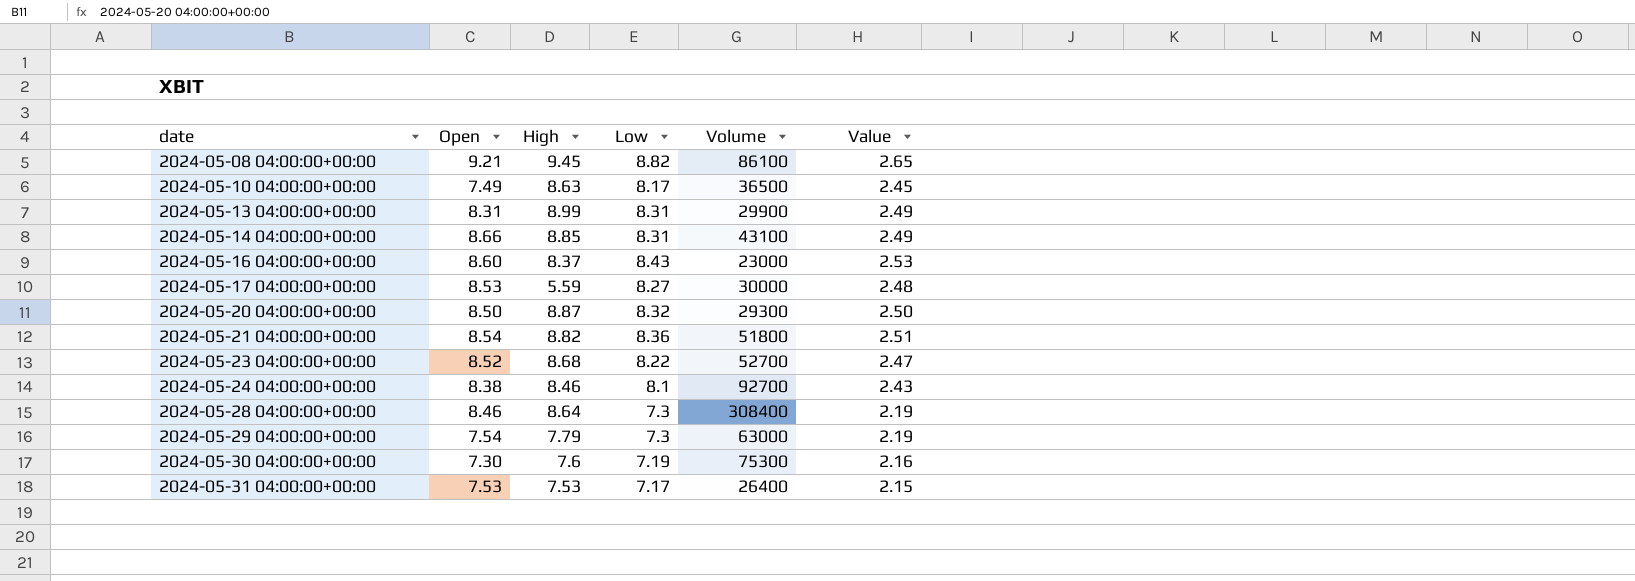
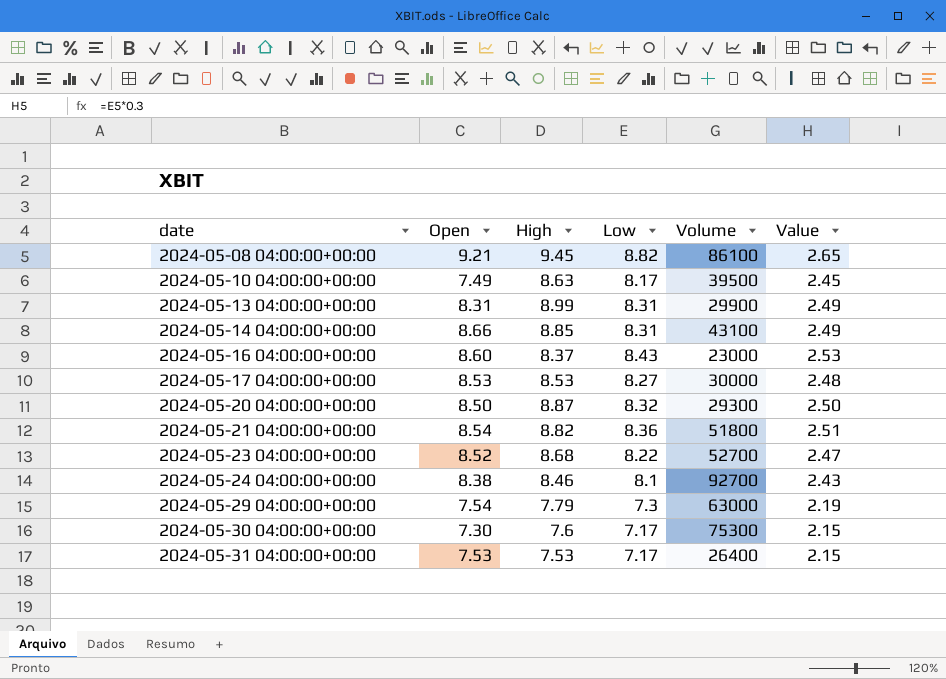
row 2024-05-28 04:00:00+00:00: 8.46 | 8.64 | 7.3 | 308400 | 2.19 -> none
2024-05-10 04:00:00+00:00 | Volume: 36500 -> 39500
2024-05-17 04:00:00+00:00 | High: 5.59 -> 8.53
2024-05-30 04:00:00+00:00 | Low: 7.19 -> 7.17
2024-05-30 04:00:00+00:00 | Value: 2.16 -> 2.15

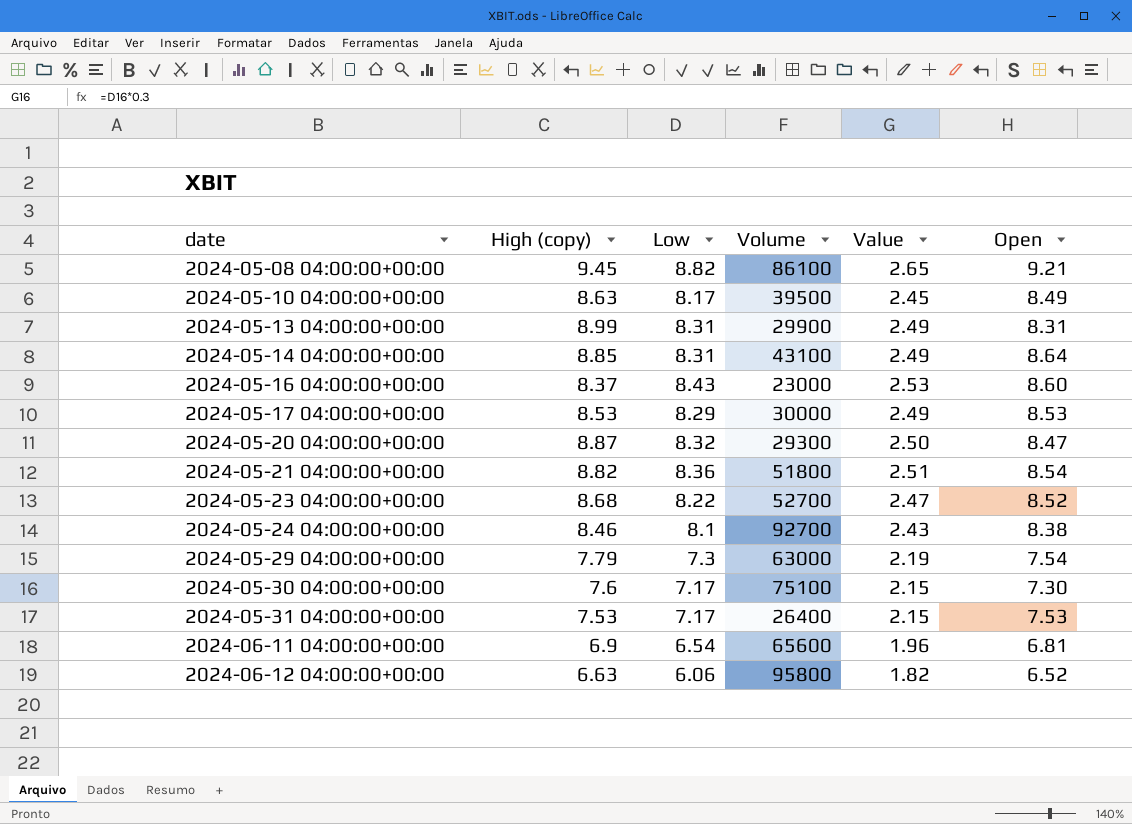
column name: High -> High (copy)
column Open | position: 2 -> 6
2024-05-10 04:00:00+00:00 | Open: 7.49 -> 8.49
2024-05-14 04:00:00+00:00 | Open: 8.66 -> 8.64
2024-05-17 04:00:00+00:00 | Low: 8.27 -> 8.29
2024-05-17 04:00:00+00:00 | Value: 2.48 -> 2.49
2024-05-20 04:00:00+00:00 | Open: 8.50 -> 8.47
2024-05-30 04:00:00+00:00 | Volume: 75300 -> 75100
row 2024-06-11 04:00:00+00:00: none -> 6.9 | 6.54 | 65600 | 1.96 | 6.81
row 2024-06-12 04:00:00+00:00: none -> 6.63 | 6.06 | 95800 | 1.82 | 6.52

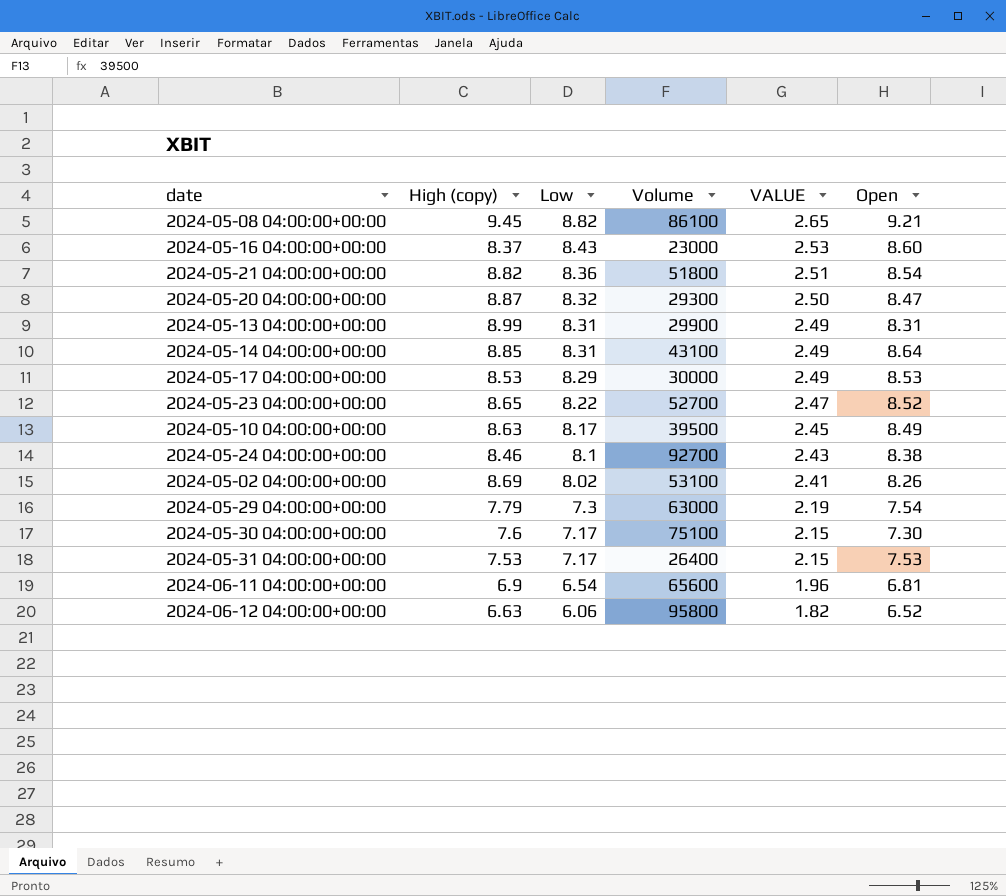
row order: date ascending -> Low descending
column name: Value -> VALUE
2024-05-23 04:00:00+00:00 | High (copy): 8.68 -> 8.65
row 2024-05-02 04:00:00+00:00: none -> 8.69 | 8.02 | 53100 | 2.41 | 8.26

